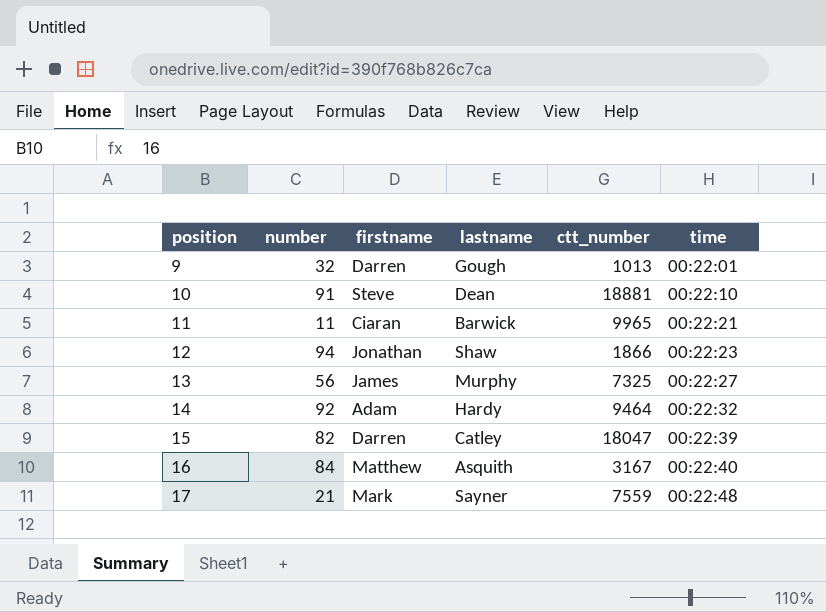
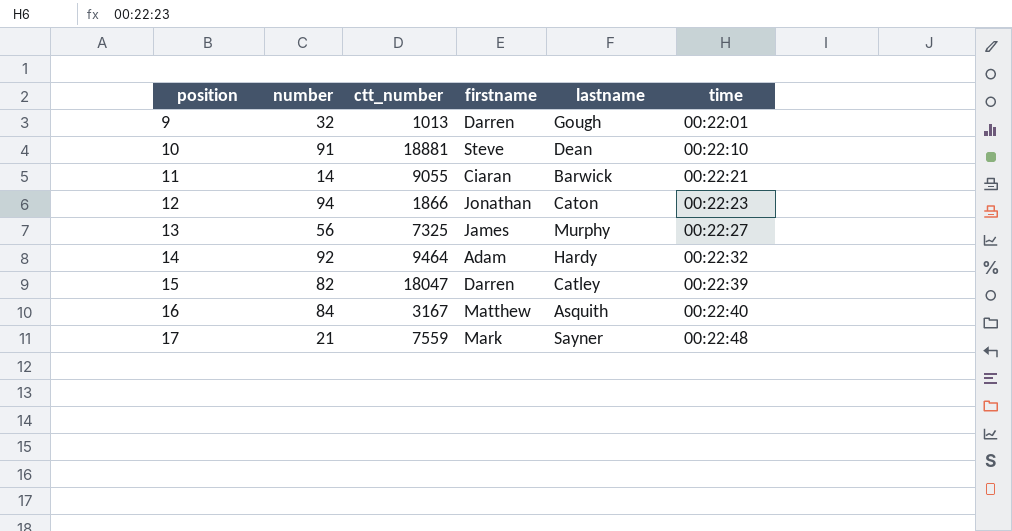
column ctt_number | position: 5 -> 3
11 | number: 11 -> 14
11 | ctt_number: 9965 -> 9055
12 | lastname: Shaw -> Caton

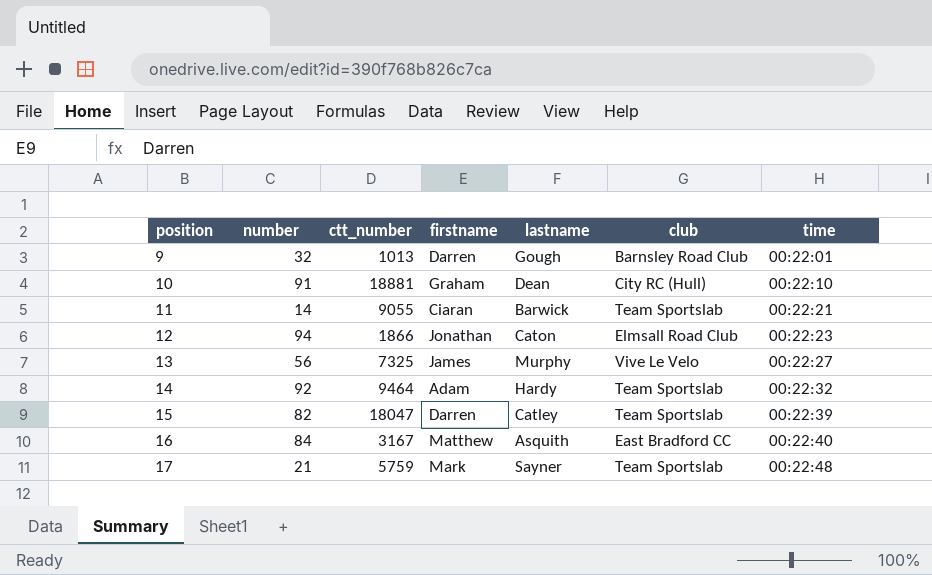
column club | position: none -> 6
10 | firstname: Steve -> Graham
17 | ctt_number: 7559 -> 5759

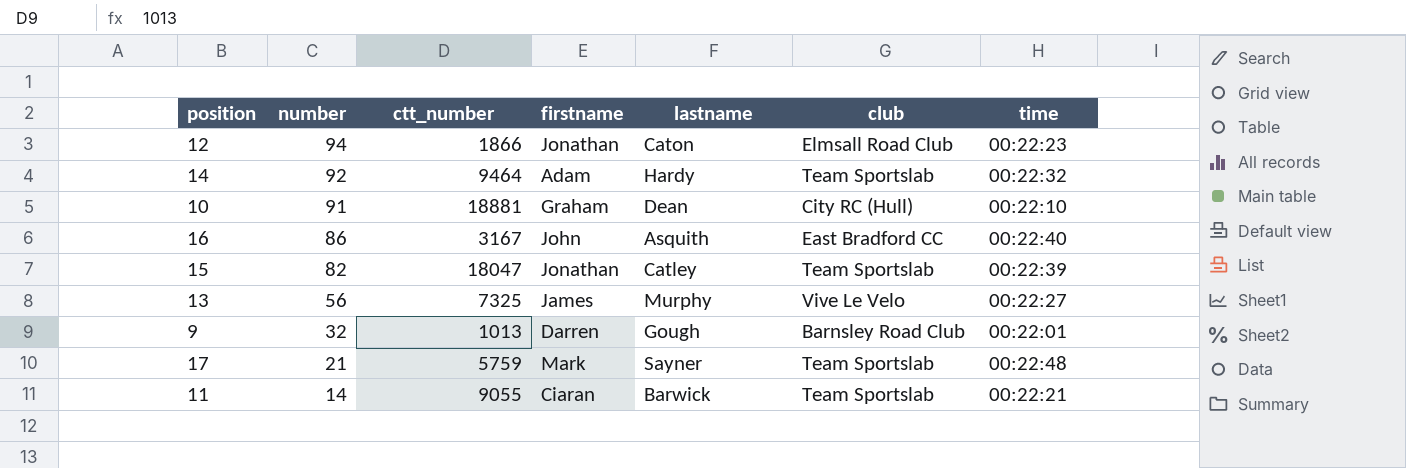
row order: position ascending -> number descending
16 | number: 84 -> 86
16 | firstname: Matthew -> John
15 | firstname: Darren -> Jonathan

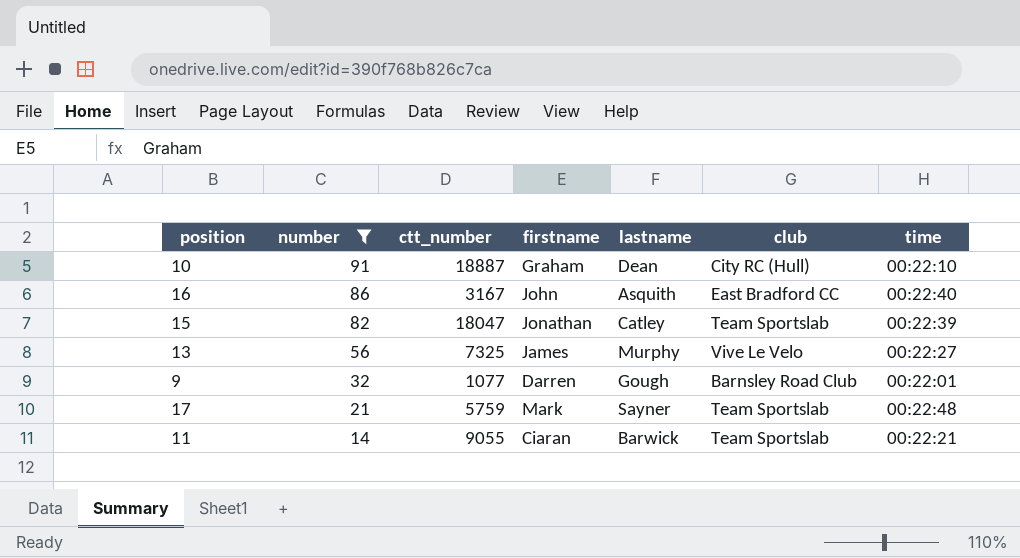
filter: none -> number <= 91
10 | ctt_number: 18881 -> 18887
9 | ctt_number: 1013 -> 1077

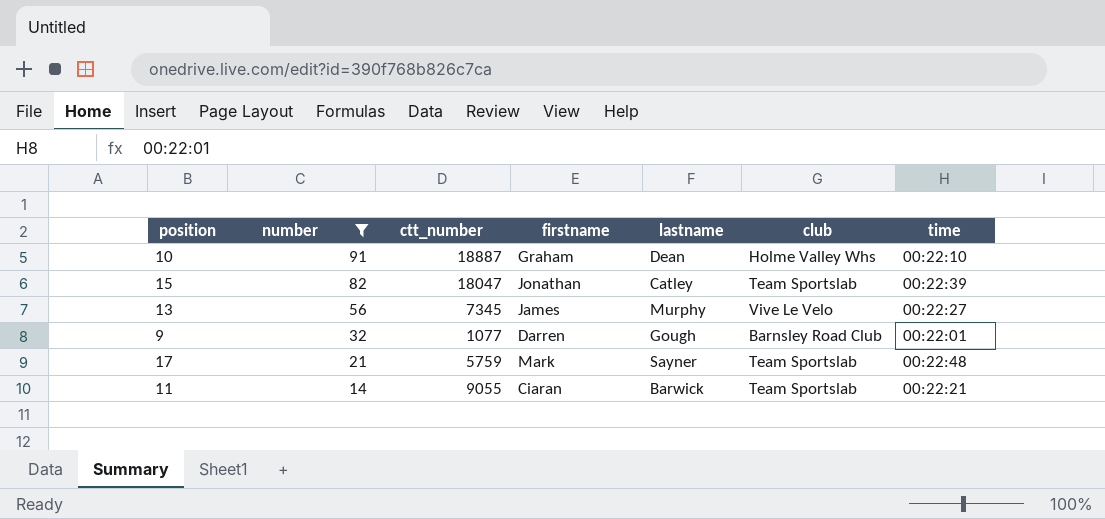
row 16: 86 | 3167 | John | Asquith | East Bradford CC | 00:22:40 -> none
10 | club: City RC (Hull) -> Holme Valley Whs
13 | ctt_number: 7325 -> 7345

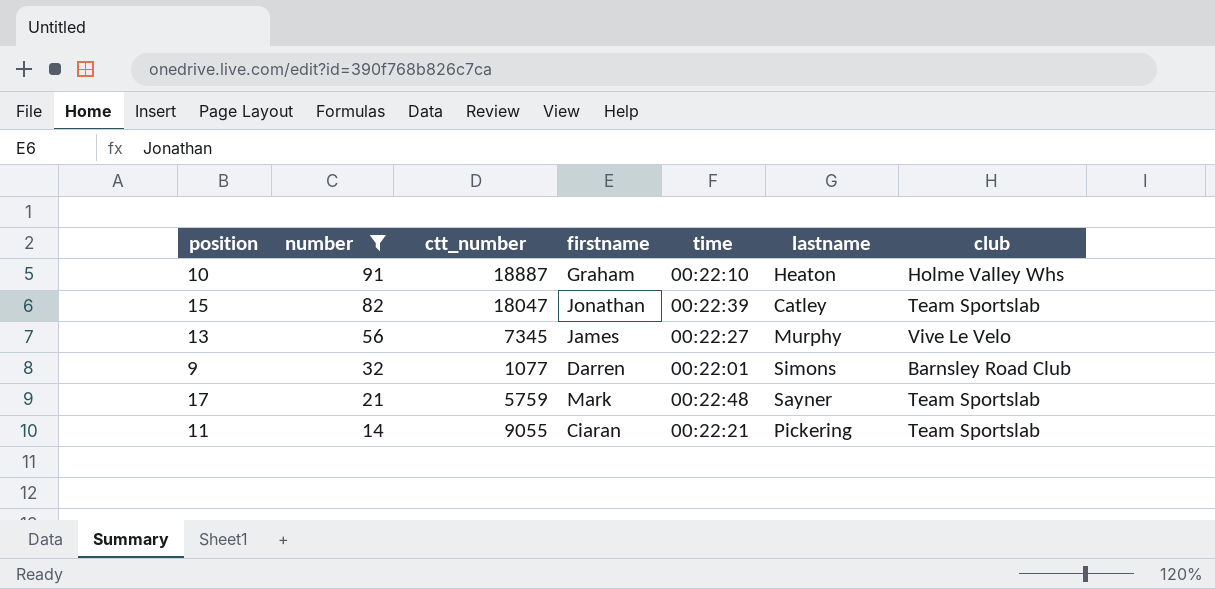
column time | position: 7 -> 5
10 | lastname: Dean -> Heaton
9 | lastname: Gough -> Simons
11 | lastname: Barwick -> Pickering

